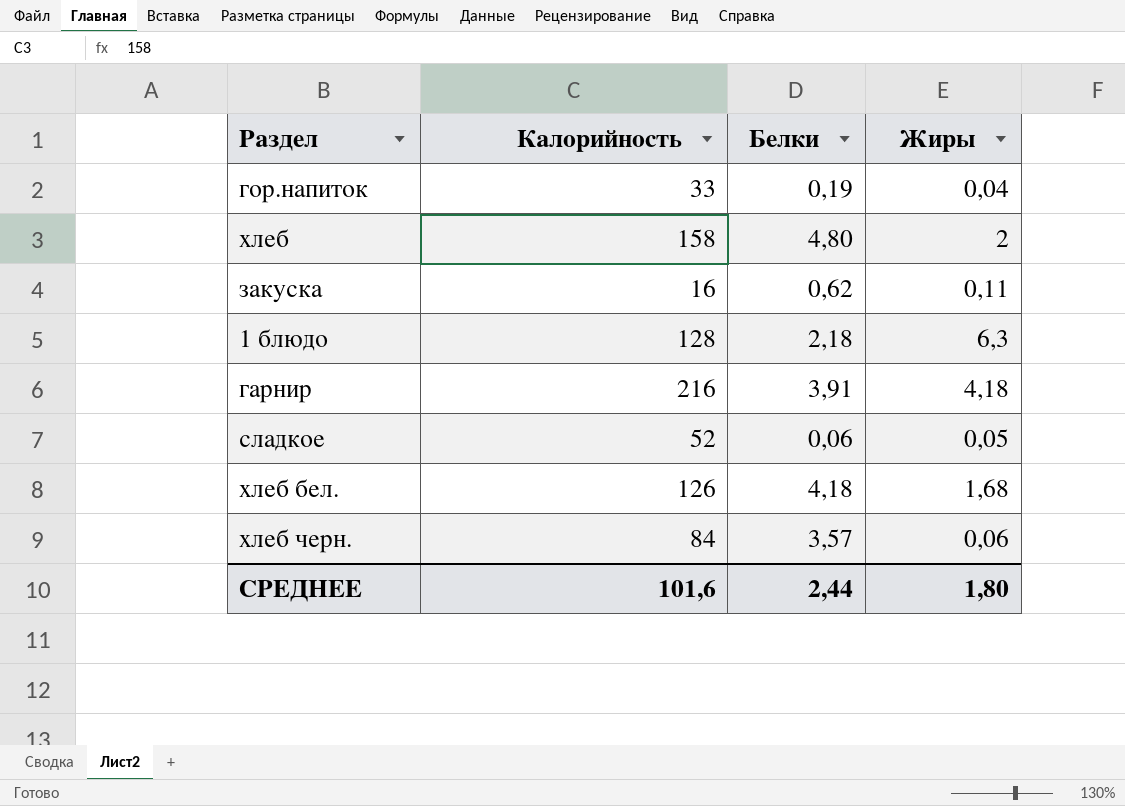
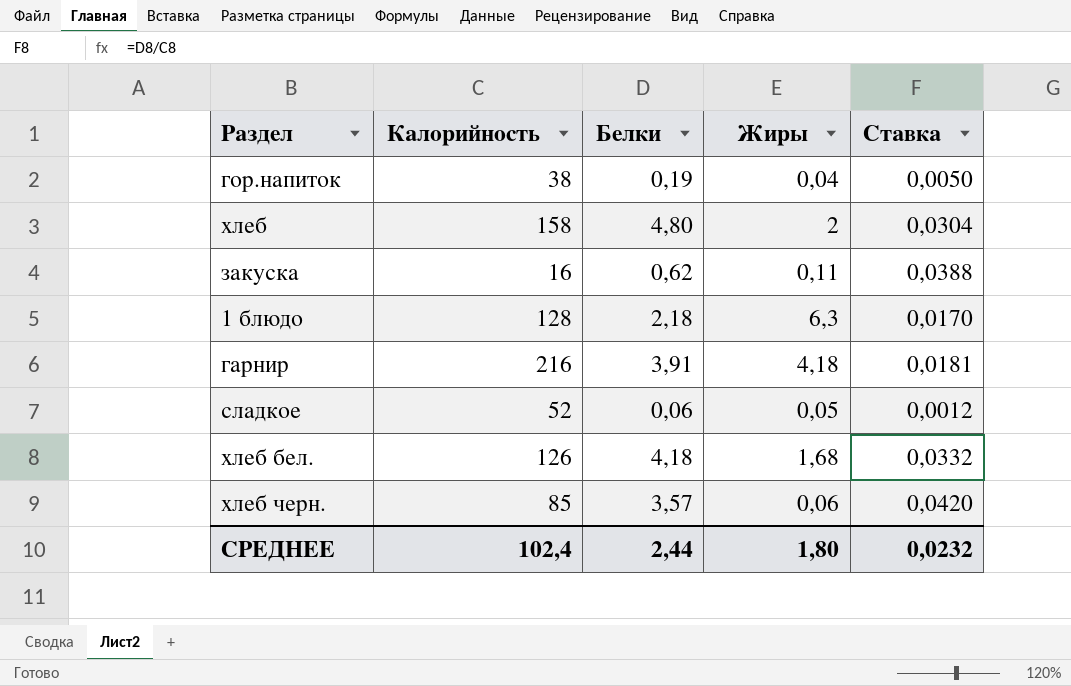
column Ставка | formula: none -> [Белки] / [Калорийность]
гор.напиток | Калорийность: 33 -> 38
хлеб черн. | Калорийность: 84 -> 85
СРЕДНЕЕ | Калорийность: 101,6 -> 102,4

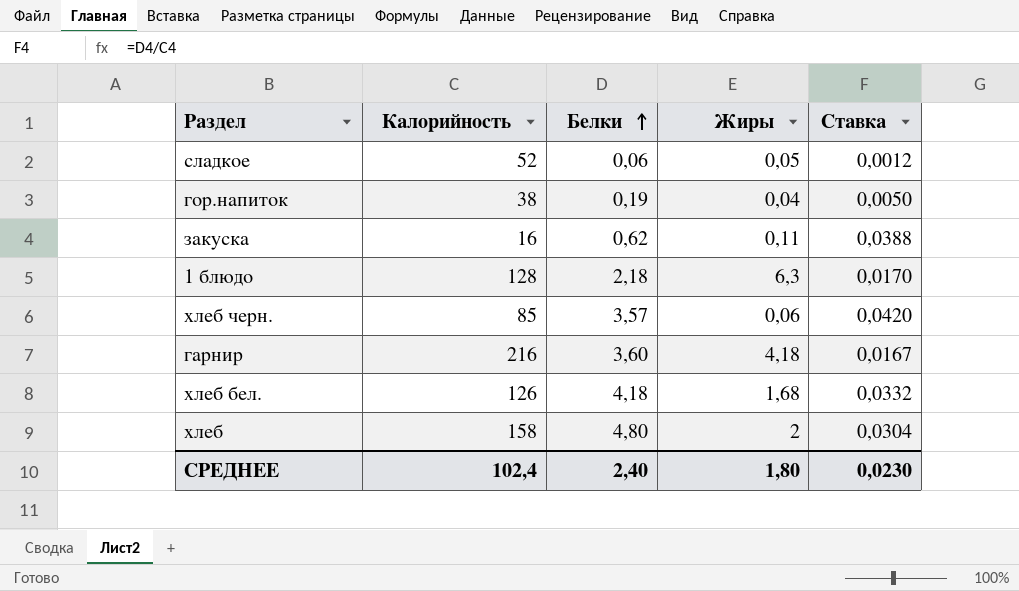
row order: none -> Белки ascending
гарнир | Белки: 3,91 -> 3,60
гарнир | Ставка: 0,0181 -> 0,0167
СРЕДНЕЕ | Белки: 2,44 -> 2,40
СРЕДНЕЕ | Ставка: 0,0232 -> 0,0230

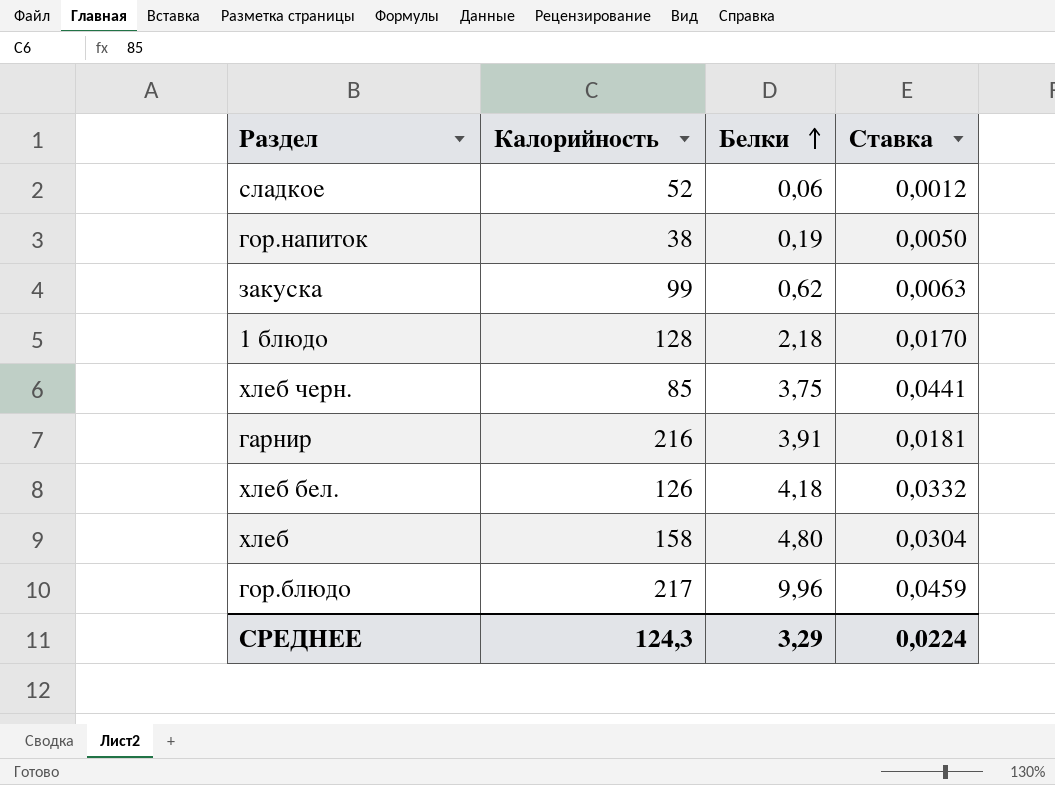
column Жиры | position: 4 -> none
закуска | Калорийность: 16 -> 99
закуска | Ставка: 0,0388 -> 0,0063
хлеб черн. | Белки: 3,57 -> 3,75
хлеб черн. | Ставка: 0,0420 -> 0,0441
гарнир | Белки: 3,60 -> 3,91
гарнир | Ставка: 0,0167 -> 0,0181
row гор.блюдо: none -> 217 | 9,96 | 0,0459
СРЕДНЕЕ | Калорийность: 102,4 -> 124,3
СРЕДНЕЕ | Белки: 2,40 -> 3,29
СРЕДНЕЕ | Ставка: 0,0230 -> 0,0224

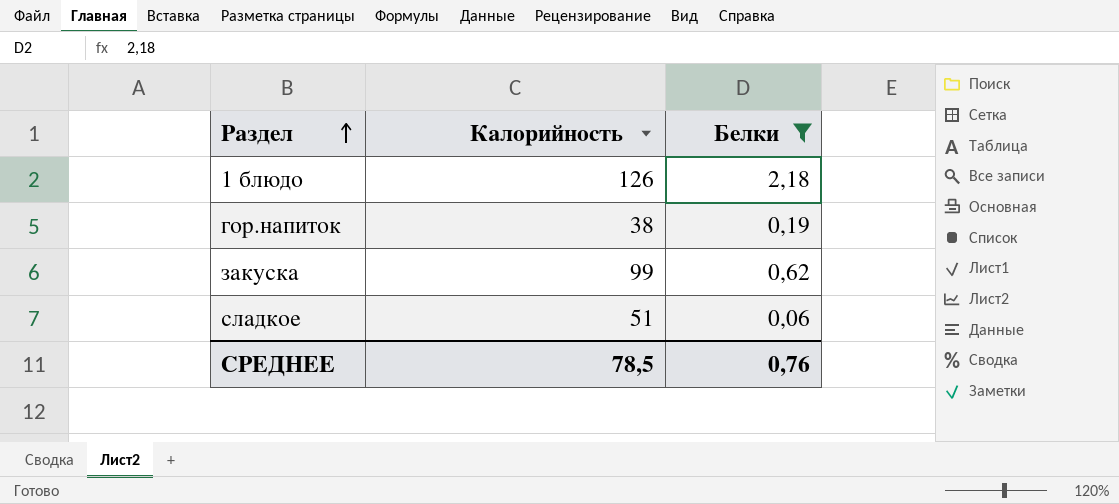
filter: none -> Белки <= 2,18
row order: Белки ascending -> Раздел ascending
column Ставка | formula: [Белки] / [Калорийность] -> none
1 блюдо | Калорийность: 128 -> 126
сладкое | Калорийность: 52 -> 51
СРЕДНЕЕ | Калорийность: 124,3 -> 78,5
СРЕДНЕЕ | Белки: 3,29 -> 0,76

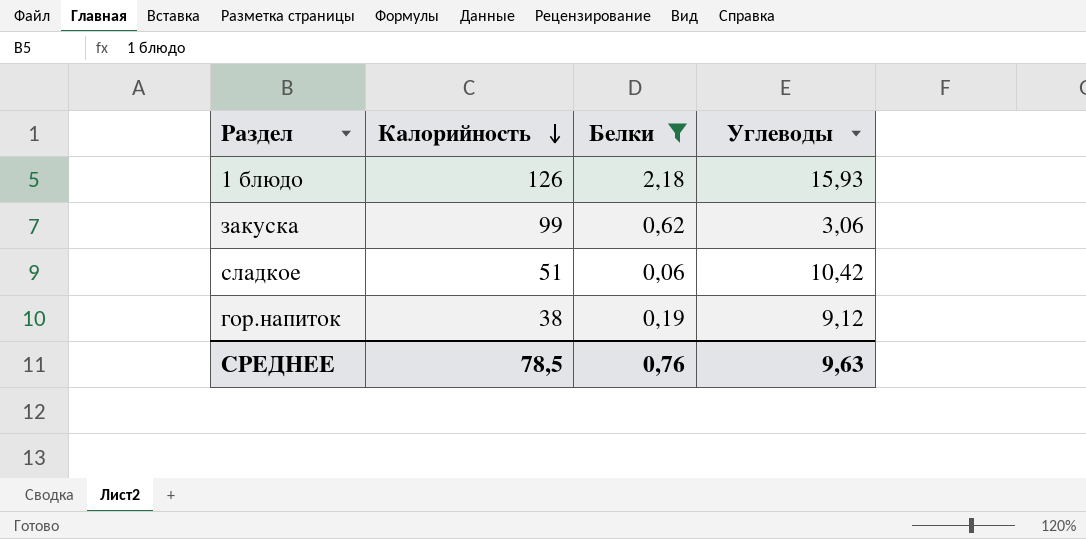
row order: Раздел ascending -> Калорийность descending
column Углеводы | position: none -> 4

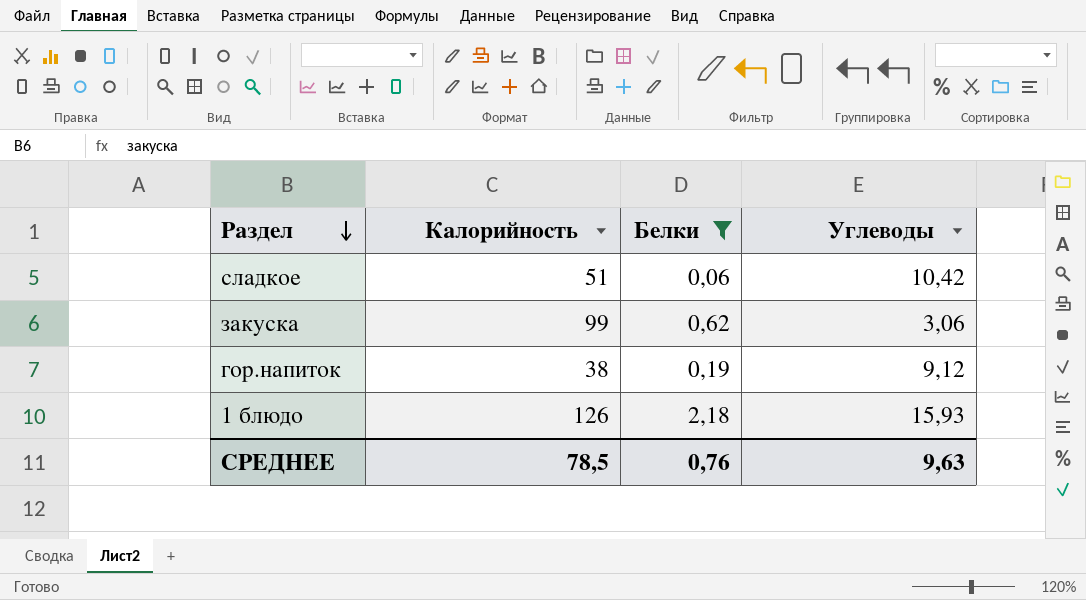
row order: Калорийность descending -> Раздел descending

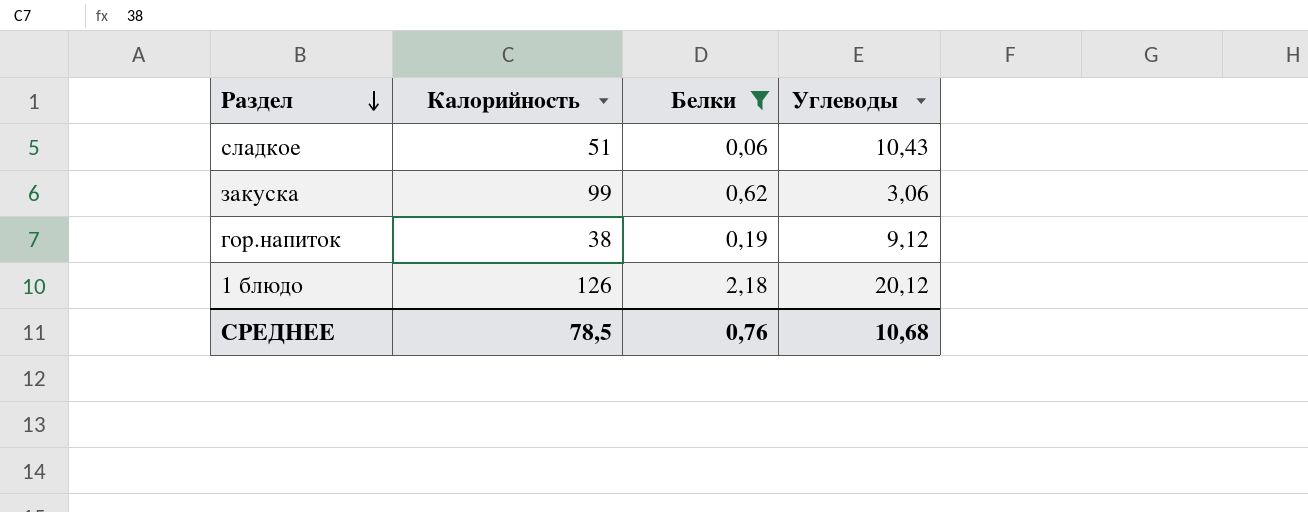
сладкое | Углеводы: 10,42 -> 10,43
1 блюдо | Углеводы: 15,93 -> 20,12
СРЕДНЕЕ | Углеводы: 9,63 -> 10,68

